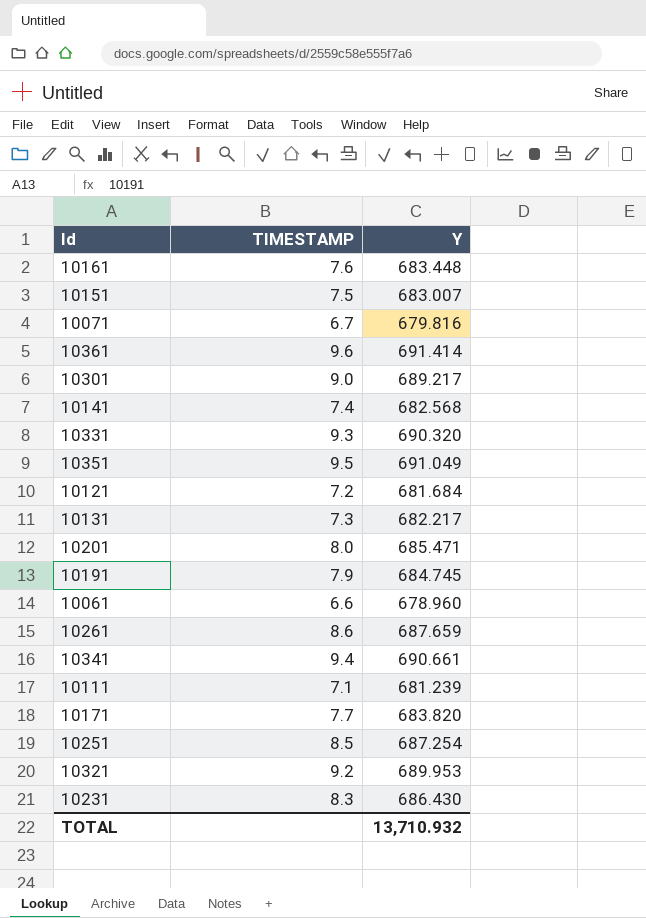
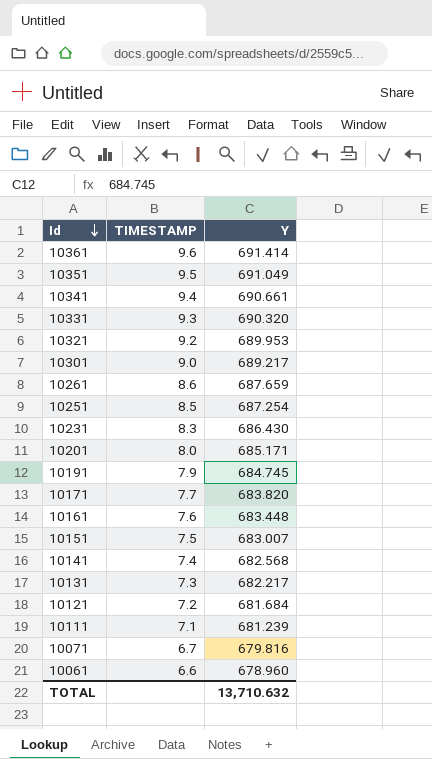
row order: none -> Id descending
10201 | Y: 685.471 -> 685.171
TOTAL | Y: 13,710.932 -> 13,710.632

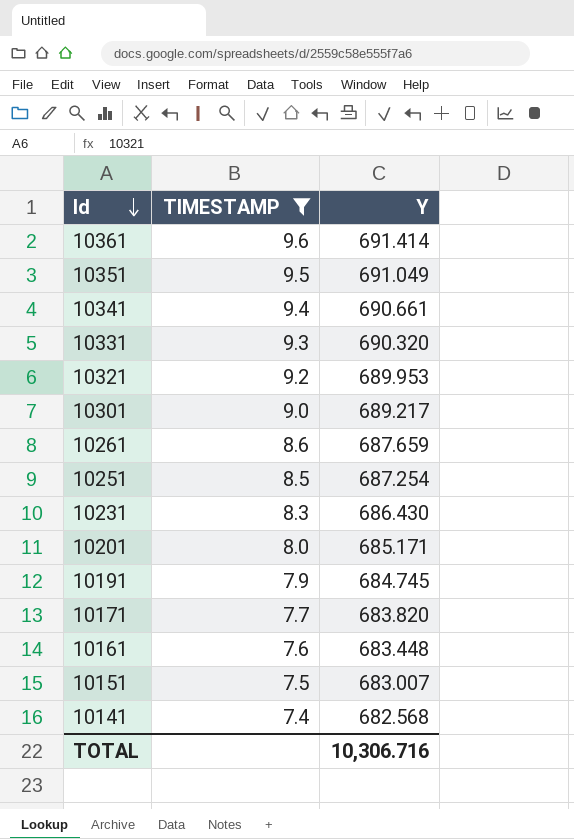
filter: none -> TIMESTAMP >= 7.4
TOTAL | Y: 13,710.632 -> 10,306.716

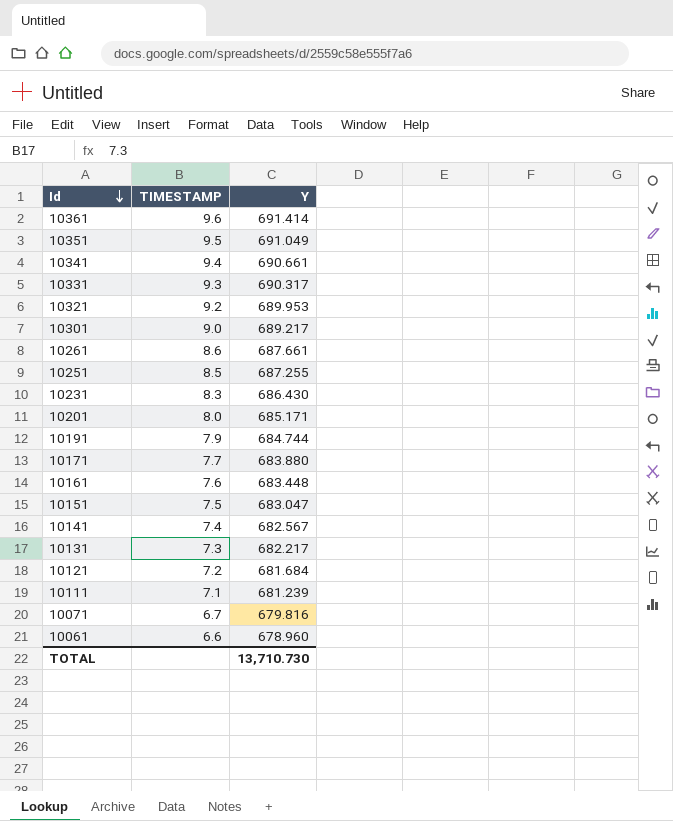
filter: TIMESTAMP >= 7.4 -> none
10331 | Y: 690.320 -> 690.317
10261 | Y: 687.659 -> 687.661
10251 | Y: 687.254 -> 687.255
10191 | Y: 684.745 -> 684.744
10171 | Y: 683.820 -> 683.880
10151 | Y: 683.007 -> 683.047
10141 | Y: 682.568 -> 682.567
TOTAL | Y: 10,306.716 -> 13,710.730

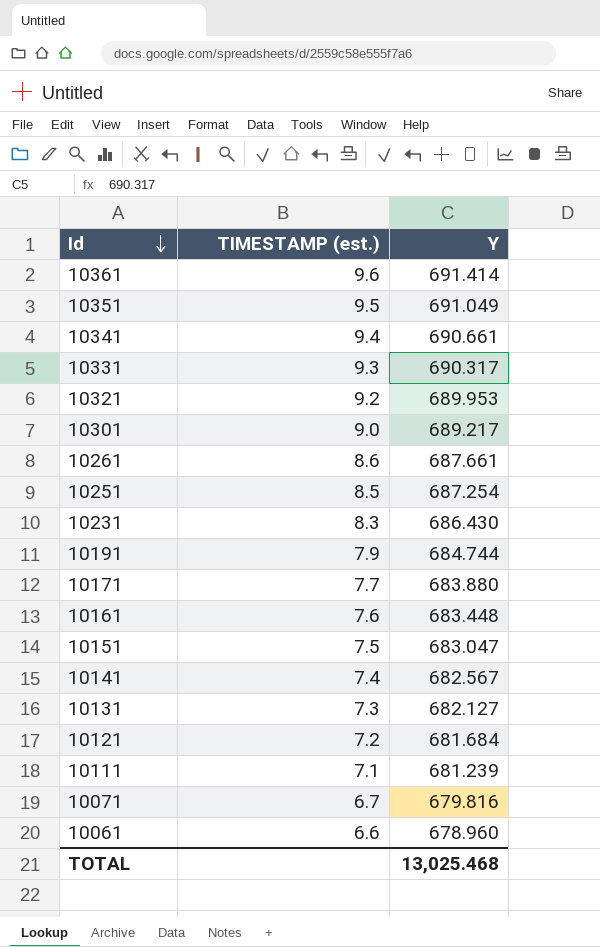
column name: TIMESTAMP -> TIMESTAMP (est.)
row 10201: 8.0 | 685.171 -> none
10251 | Y: 687.255 -> 687.254
10131 | Y: 682.217 -> 682.127
TOTAL | Y: 13,710.730 -> 13,025.468

